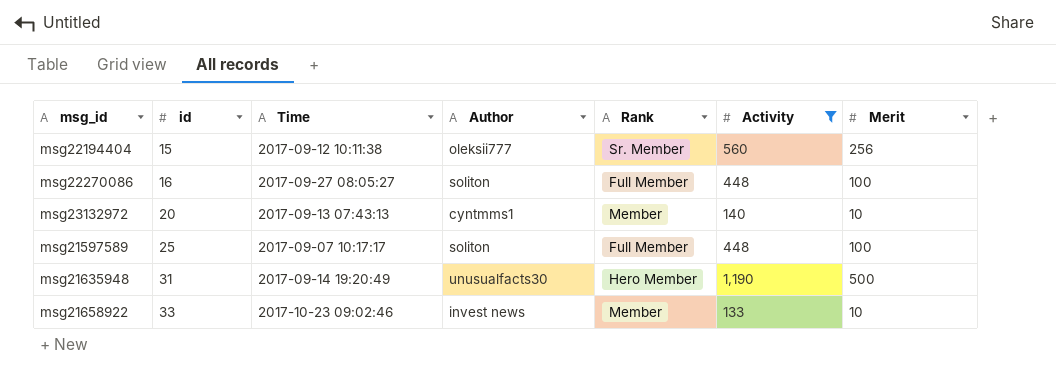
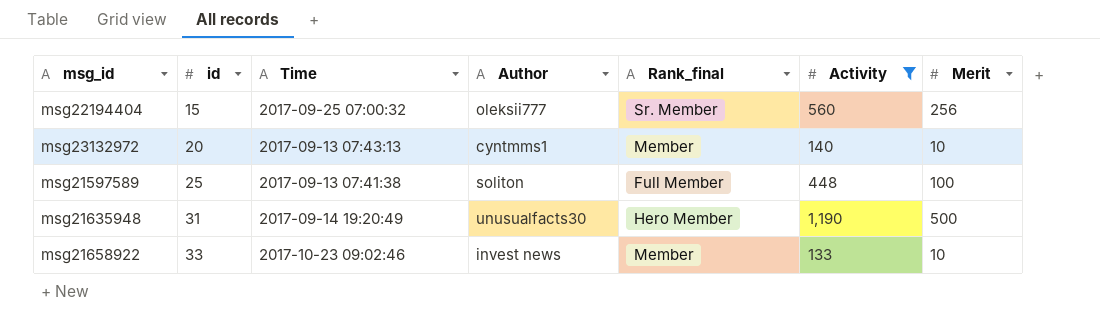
column name: Rank -> Rank_final
row msg22270086: 16 | 2017-09-27 08:05:27 | soliton | Full Member | 448 | 100 -> none
msg22194404 | Time: 2017-09-12 10:11:38 -> 2017-09-25 07:00:32
msg21597589 | Time: 2017-09-07 10:17:17 -> 2017-09-13 07:41:38

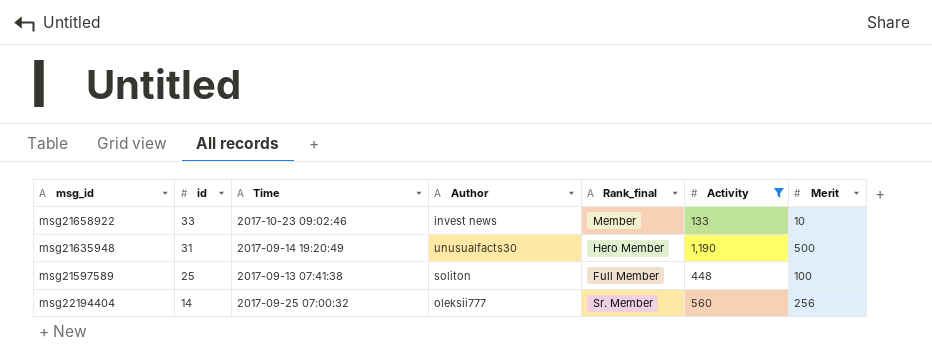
row order: id ascending -> id descending
row msg23132972: 20 | 2017-09-13 07:43:13 | cyntmms1 | Member | 140 | 10 -> none
msg22194404 | id: 15 -> 14

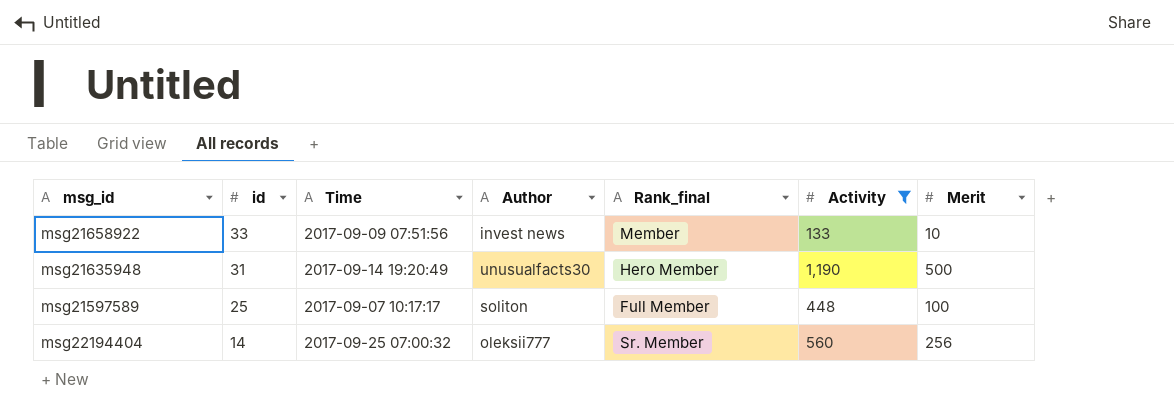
msg21658922 | Time: 2017-10-23 09:02:46 -> 2017-09-09 07:51:56
msg21597589 | Time: 2017-09-13 07:41:38 -> 2017-09-07 10:17:17

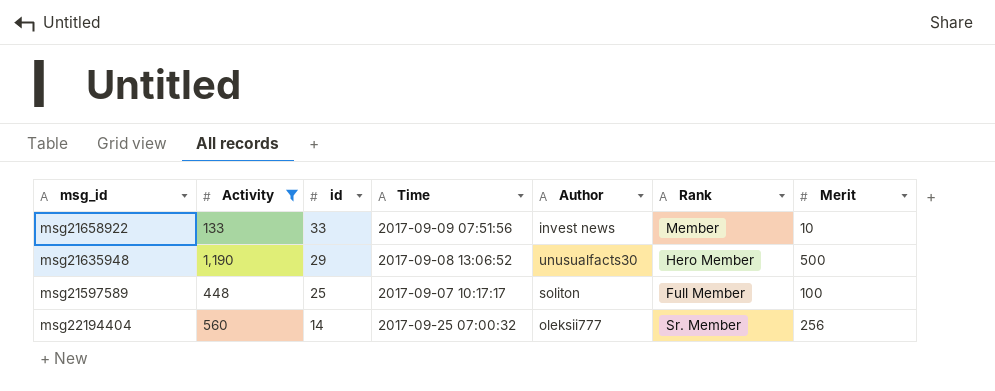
column Activity | position: 6 -> 2
column name: Rank_final -> Rank
msg21635948 | id: 31 -> 29
msg21635948 | Time: 2017-09-14 19:20:49 -> 2017-09-08 13:06:52

